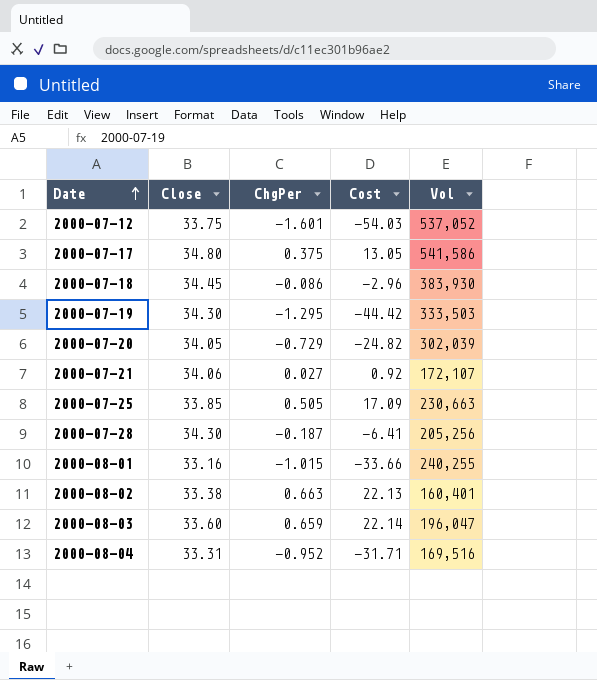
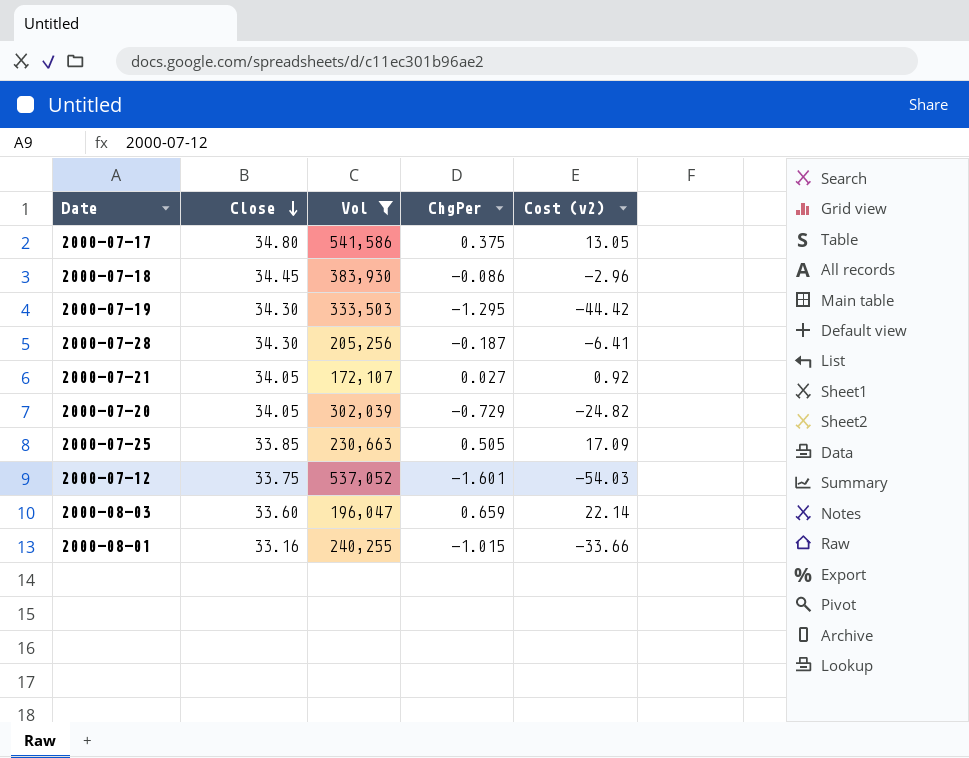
filter: none -> Vol >= 172,107
row order: Date ascending -> Close descending
column Vol | position: 5 -> 3
column name: Cost -> Cost (v2)
2000-07-21 | Close: 34.06 -> 34.05

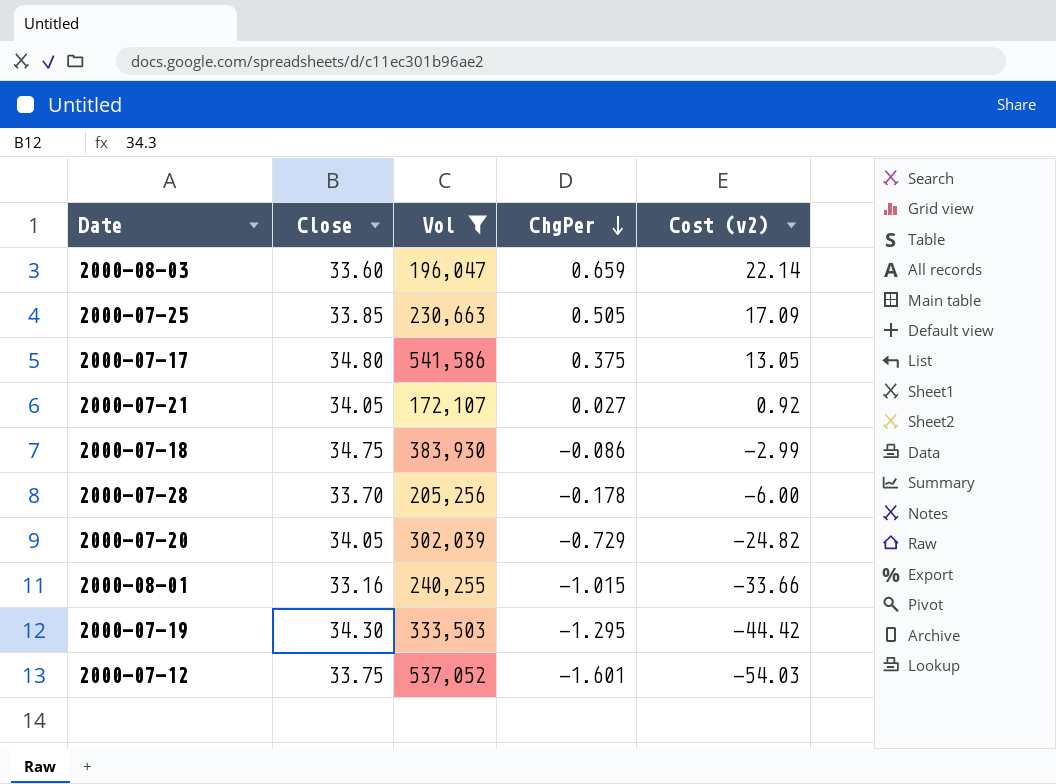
row order: Close descending -> ChgPer descending
2000-07-18 | Close: 34.45 -> 34.75
2000-07-18 | Cost (v2): -2.96 -> -2.99
2000-07-28 | Close: 34.30 -> 33.70
2000-07-28 | ChgPer: -0.187 -> -0.178
2000-07-28 | Cost (v2): -6.41 -> -6.00

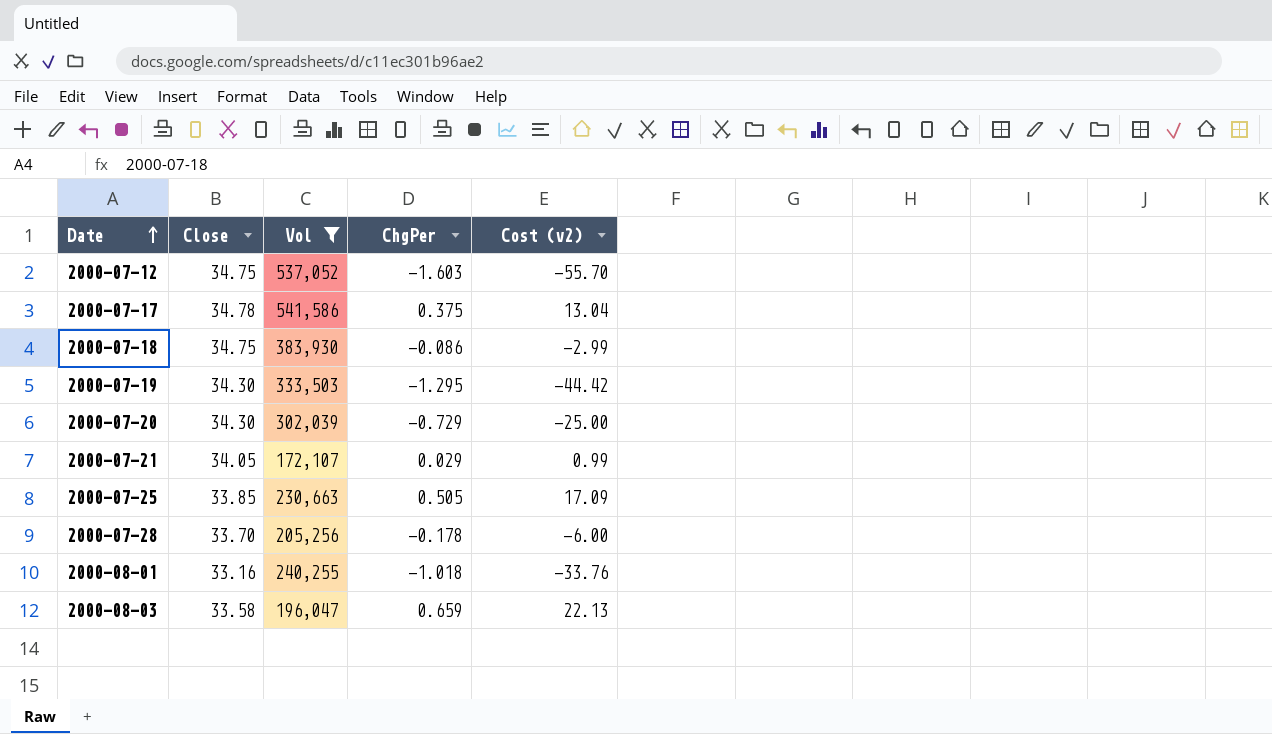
row order: ChgPer descending -> Date ascending
2000-07-12 | Close: 33.75 -> 34.75
2000-07-12 | ChgPer: -1.601 -> -1.603
2000-07-12 | Cost (v2): -54.03 -> -55.70
2000-07-17 | Close: 34.80 -> 34.78
2000-07-17 | Cost (v2): 13.05 -> 13.04
2000-07-20 | Close: 34.05 -> 34.30
2000-07-20 | Cost (v2): -24.82 -> -25.00
2000-07-21 | ChgPer: 0.027 -> 0.029
2000-07-21 | Cost (v2): 0.92 -> 0.99
2000-08-01 | ChgPer: -1.015 -> -1.018
2000-08-01 | Cost (v2): -33.66 -> -33.76
2000-08-03 | Close: 33.60 -> 33.58
2000-08-03 | Cost (v2): 22.14 -> 22.13

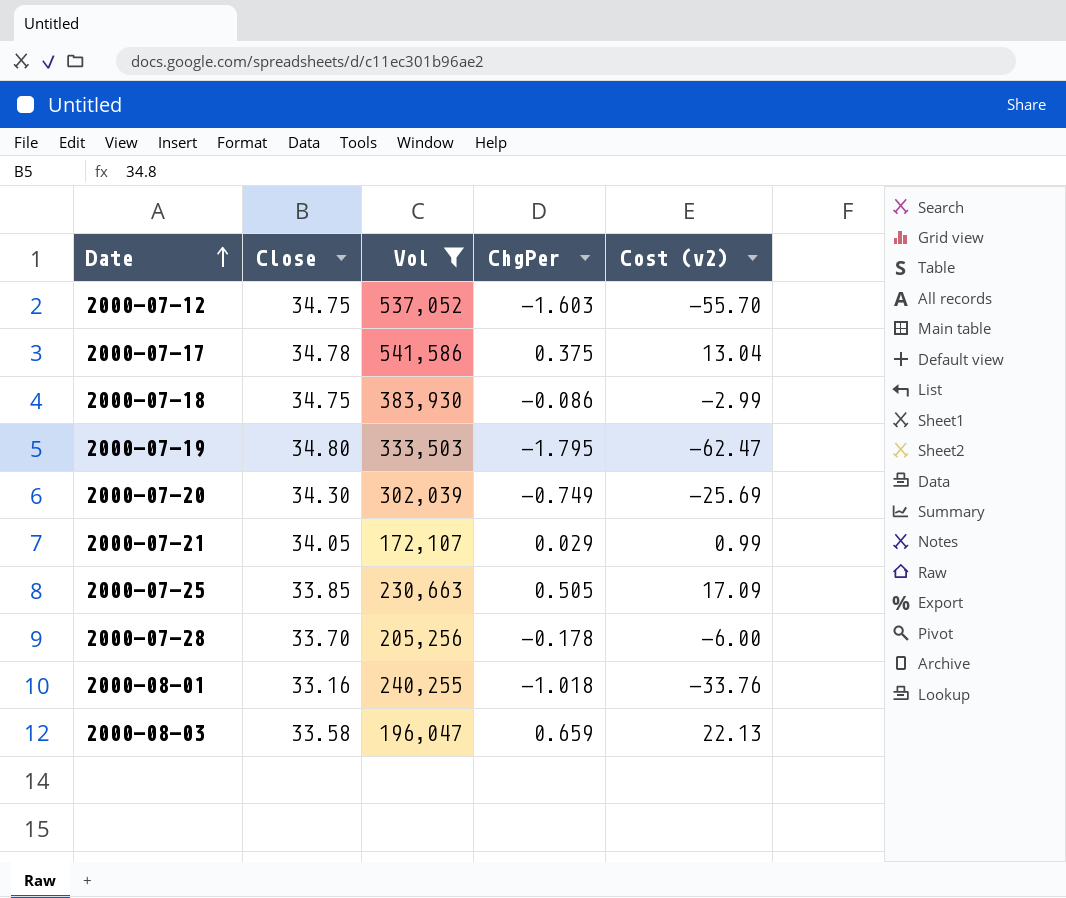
2000-07-19 | Close: 34.30 -> 34.80
2000-07-19 | ChgPer: -1.295 -> -1.795
2000-07-19 | Cost (v2): -44.42 -> -62.47
2000-07-20 | ChgPer: -0.729 -> -0.749
2000-07-20 | Cost (v2): -25.00 -> -25.69

